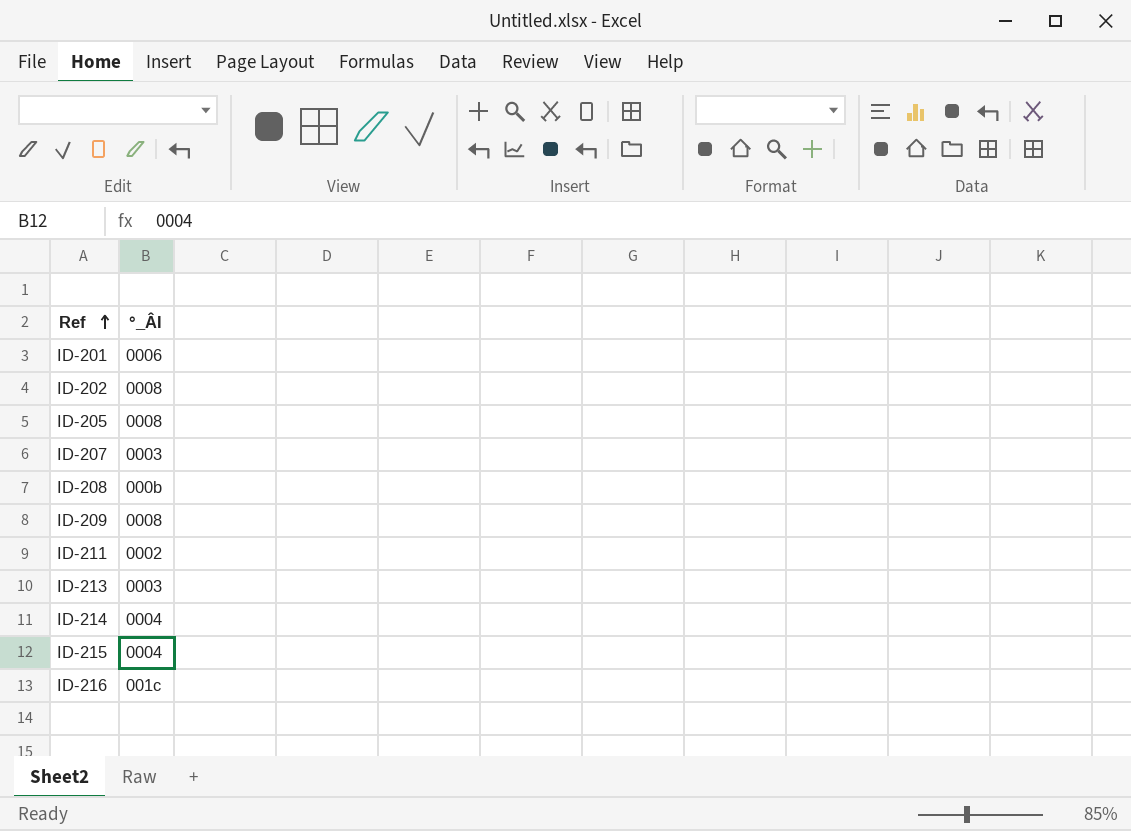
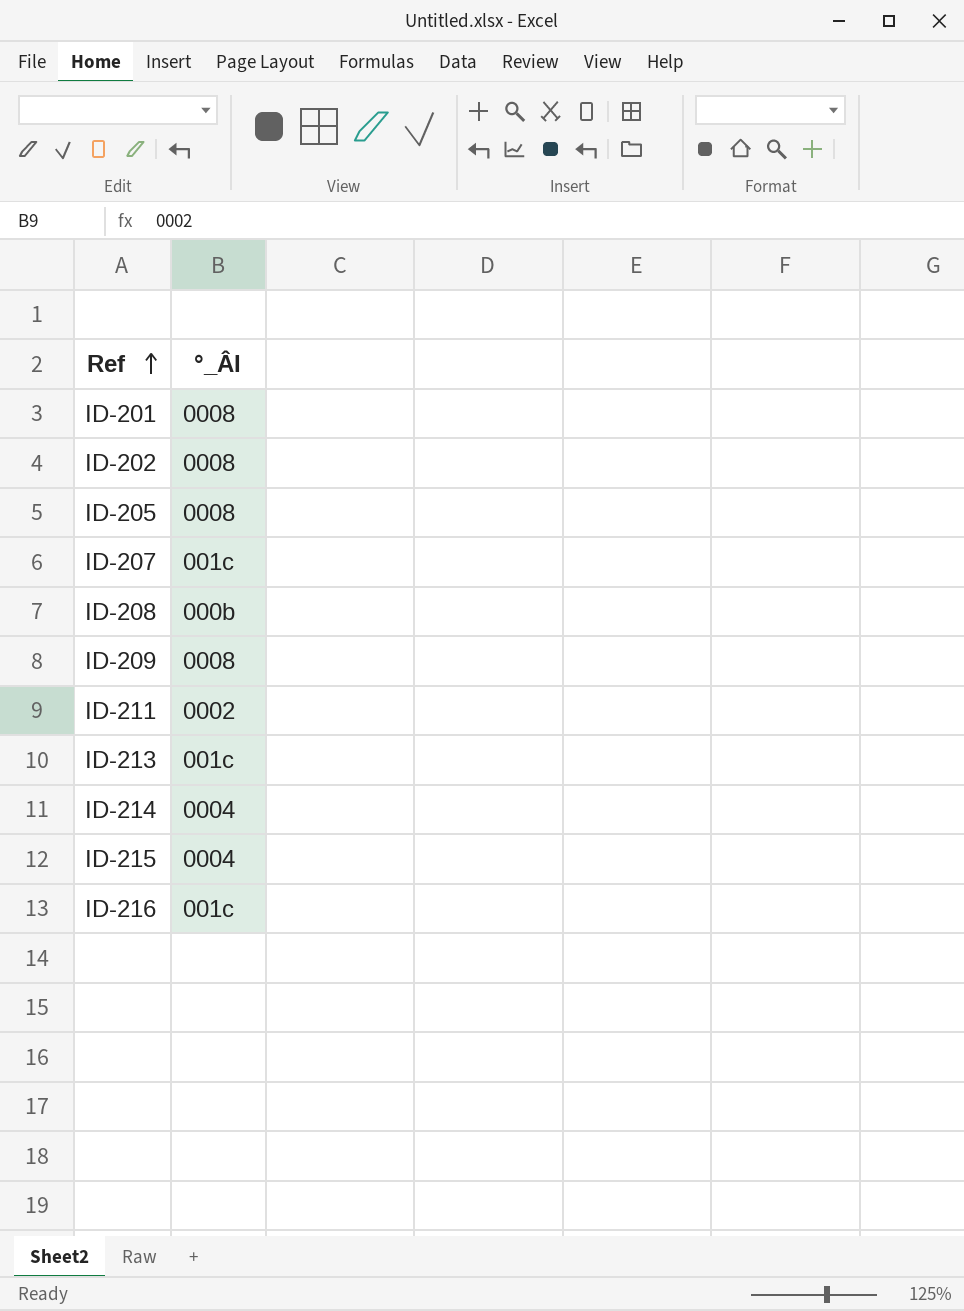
ID-201 | °_ÂI: 0006 -> 0008
ID-207 | °_ÂI: 0003 -> 001c
ID-213 | °_ÂI: 0003 -> 001c

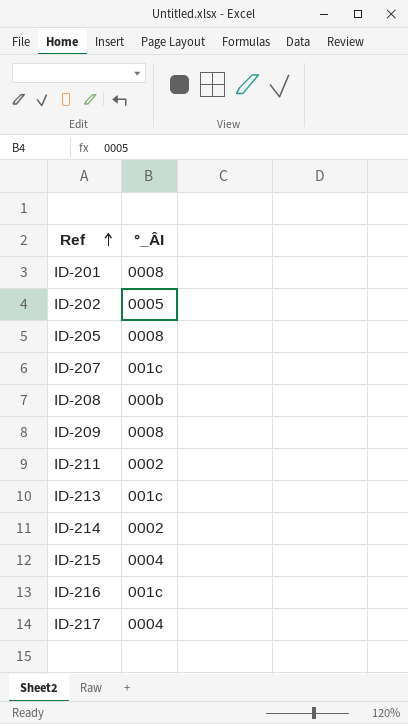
ID-202 | °_ÂI: 0008 -> 0005
ID-214 | °_ÂI: 0004 -> 0002
row ID-217: none -> 0004

